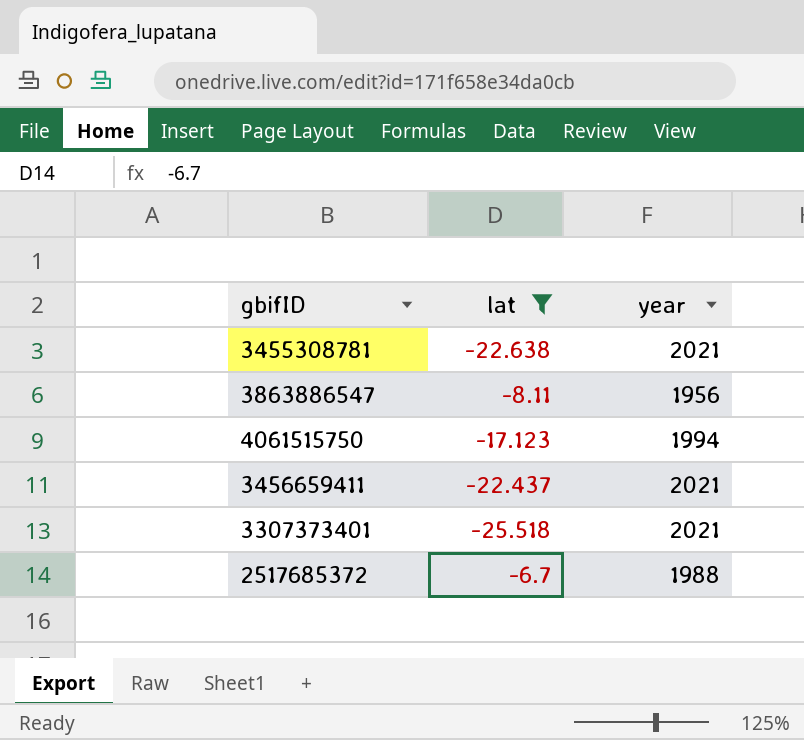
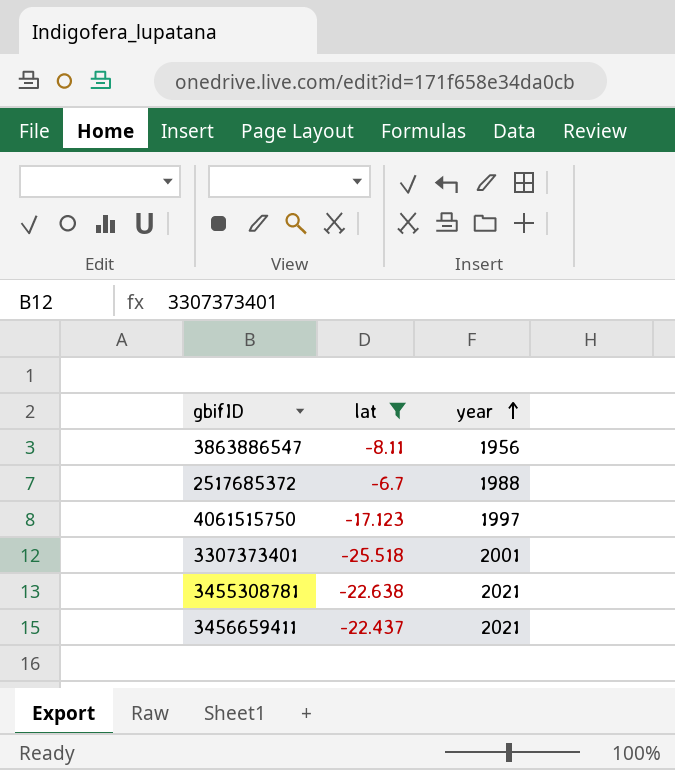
row order: none -> year ascending
4061515750 | year: 1994 -> 1997
3307373401 | year: 2021 -> 2001

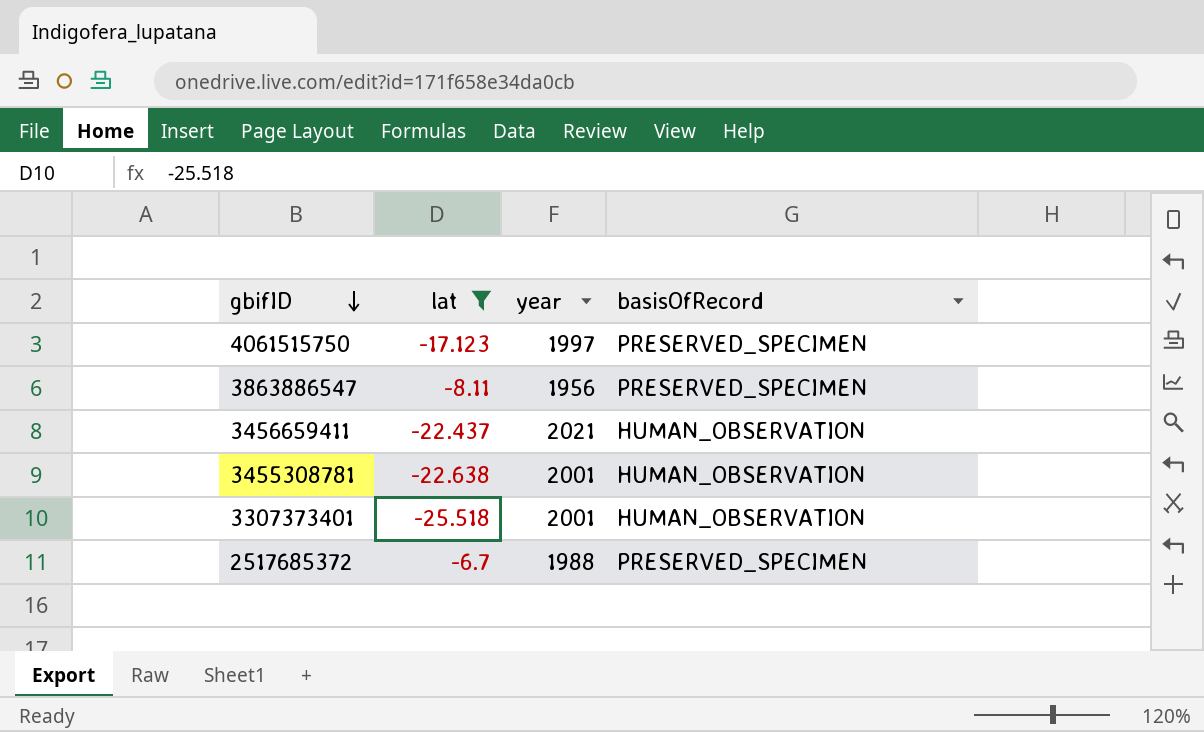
row order: year ascending -> gbifID descending
column basisOfRecord | position: none -> 4
3455308781 | year: 2021 -> 2001

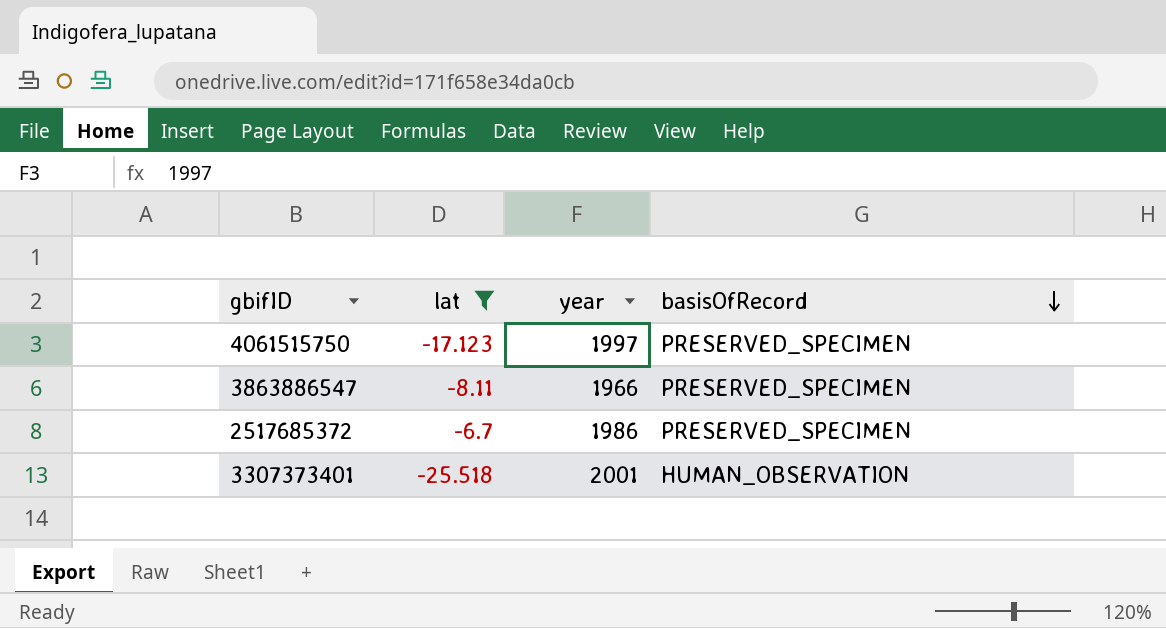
row order: gbifID descending -> basisOfRecord descending
row 3456659411: -22.437 | 2021 | HUMAN_OBSERVATION -> none
row 3455308781: -22.638 | 2001 | HUMAN_OBSERVATION -> none
3863886547 | year: 1956 -> 1966
2517685372 | year: 1988 -> 1986

